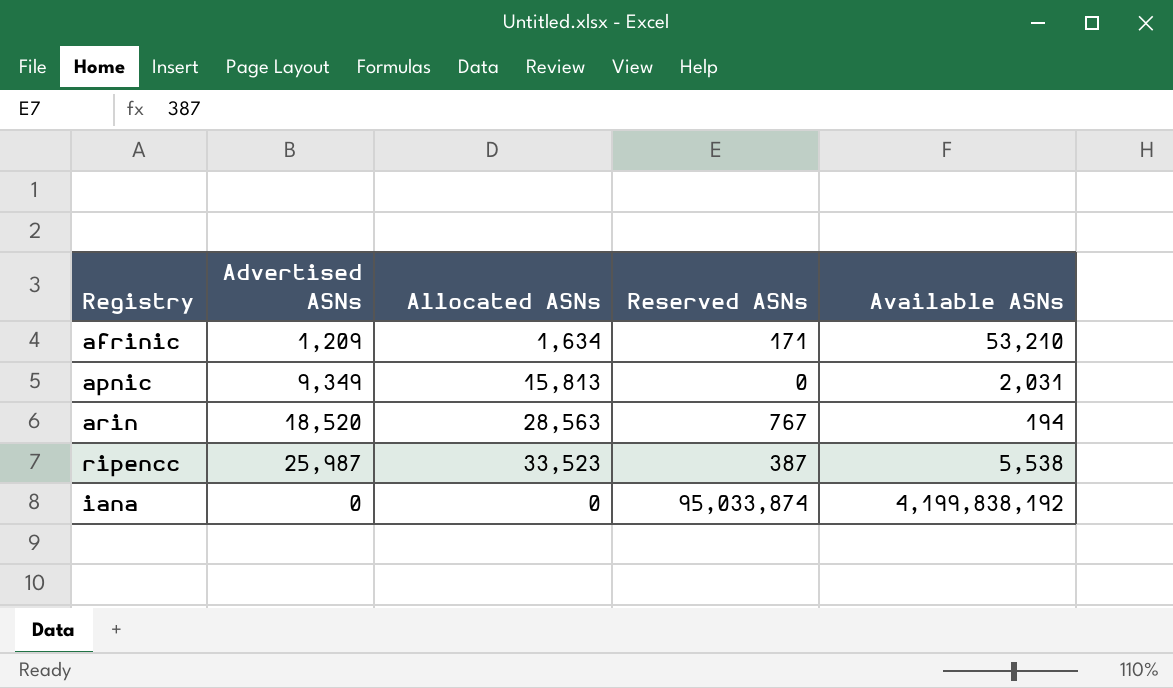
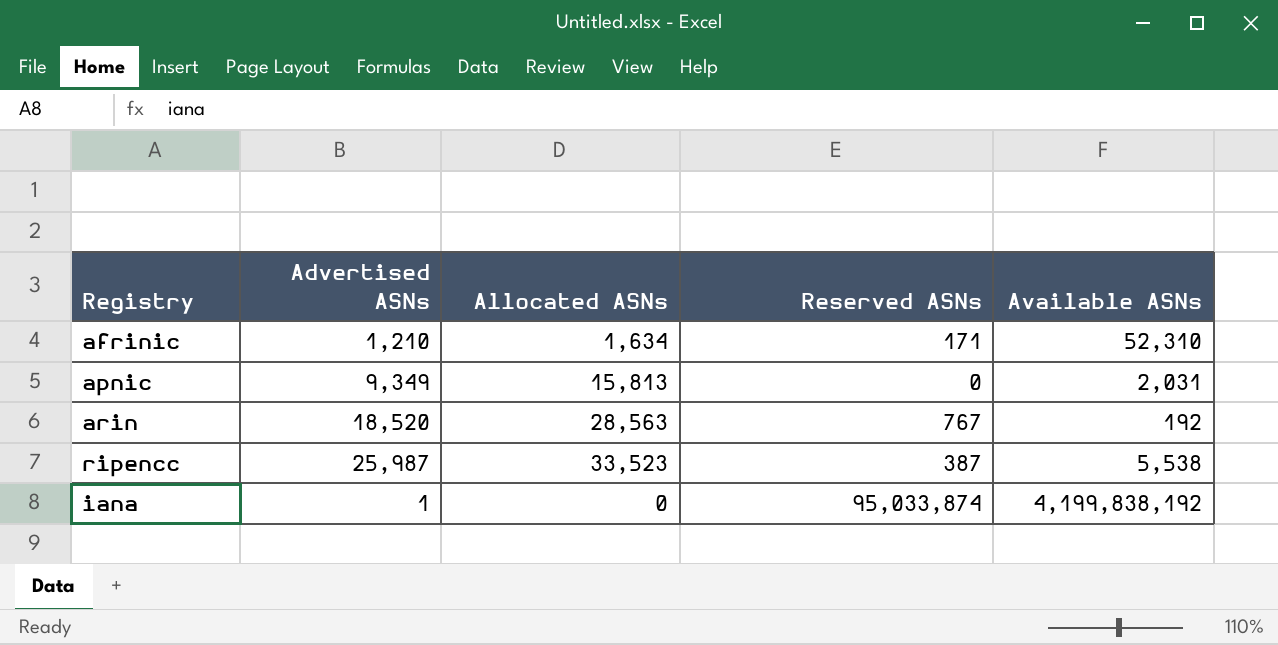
afrinic | Advertised ASNs: 1,209 -> 1,210
afrinic | Available ASNs: 53,210 -> 52,310
arin | Available ASNs: 194 -> 192
iana | Advertised ASNs: 0 -> 1

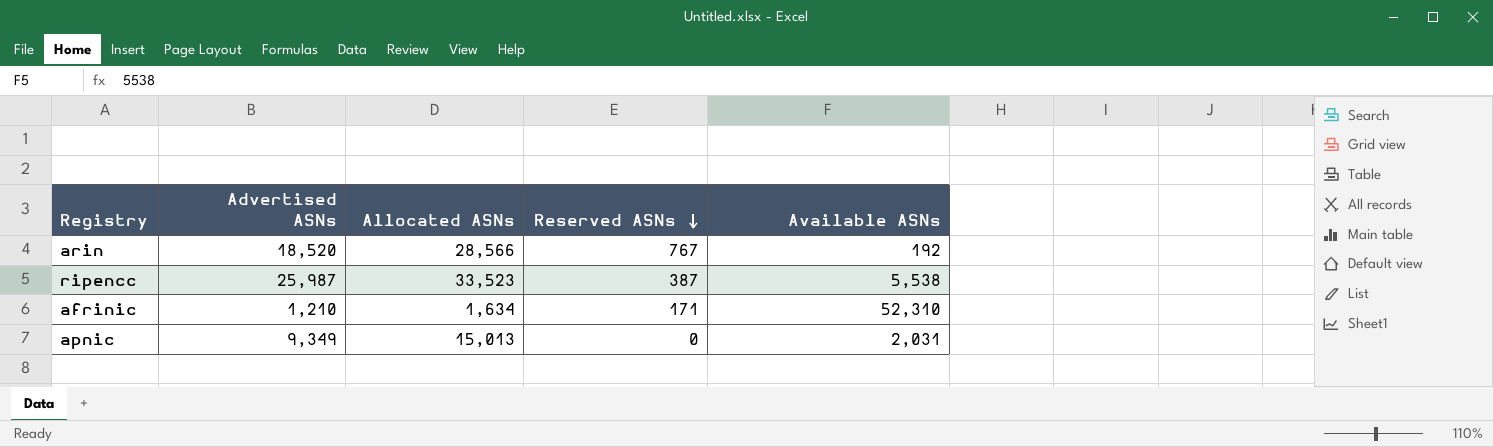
row order: none -> Reserved ASNs descending
row iana: 1 | 0 | 95,033,874 | 4,199,838,192 -> none
arin | Allocated ASNs: 28,563 -> 28,566
apnic | Allocated ASNs: 15,813 -> 15,013

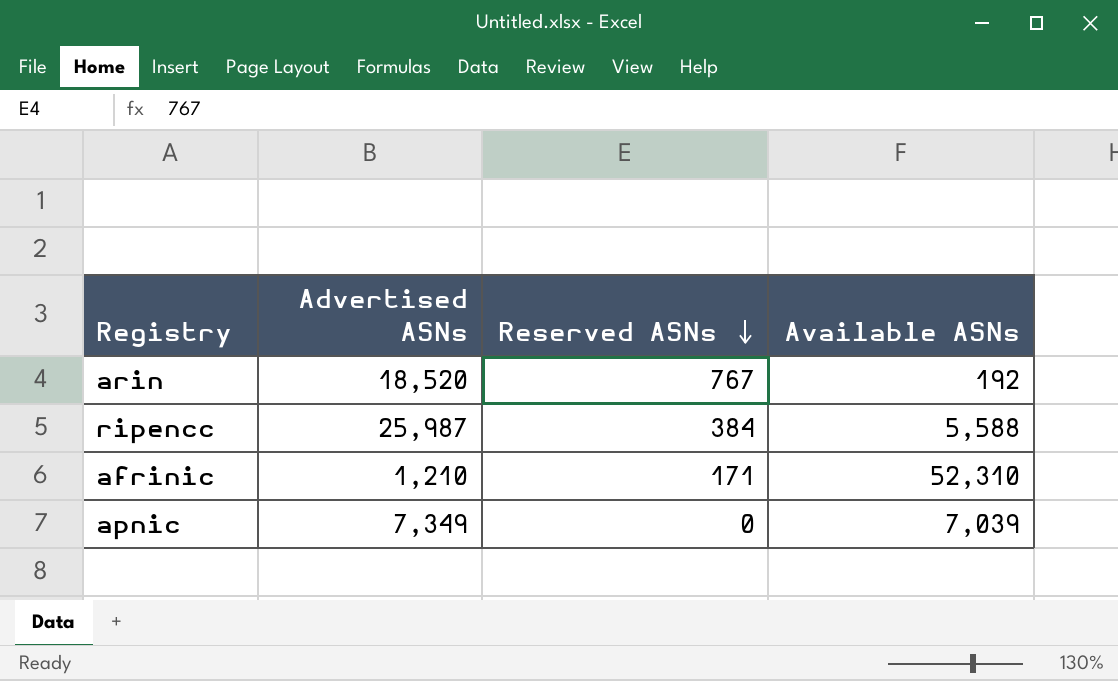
column Allocated ASNs | position: 3 -> none
ripencc | Reserved ASNs: 387 -> 384
ripencc | Available ASNs: 5,538 -> 5,588
apnic | Advertised ASNs: 9,349 -> 7,349
apnic | Available ASNs: 2,031 -> 7,039

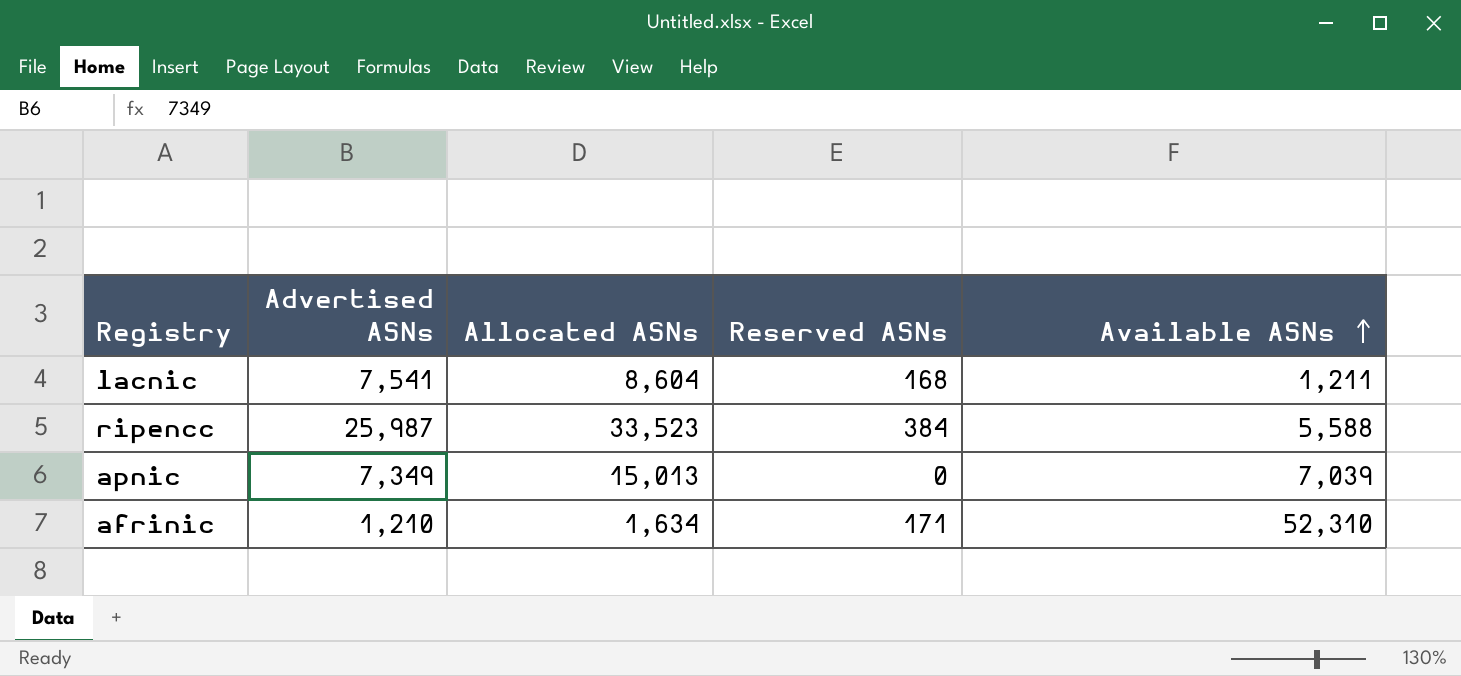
row order: Reserved ASNs descending -> Available ASNs ascending
column Allocated ASNs | position: none -> 3
row arin: 18,520 | 767 | 192 -> none
row lacnic: none -> 7,541 | 8,604 | 168 | 1,211

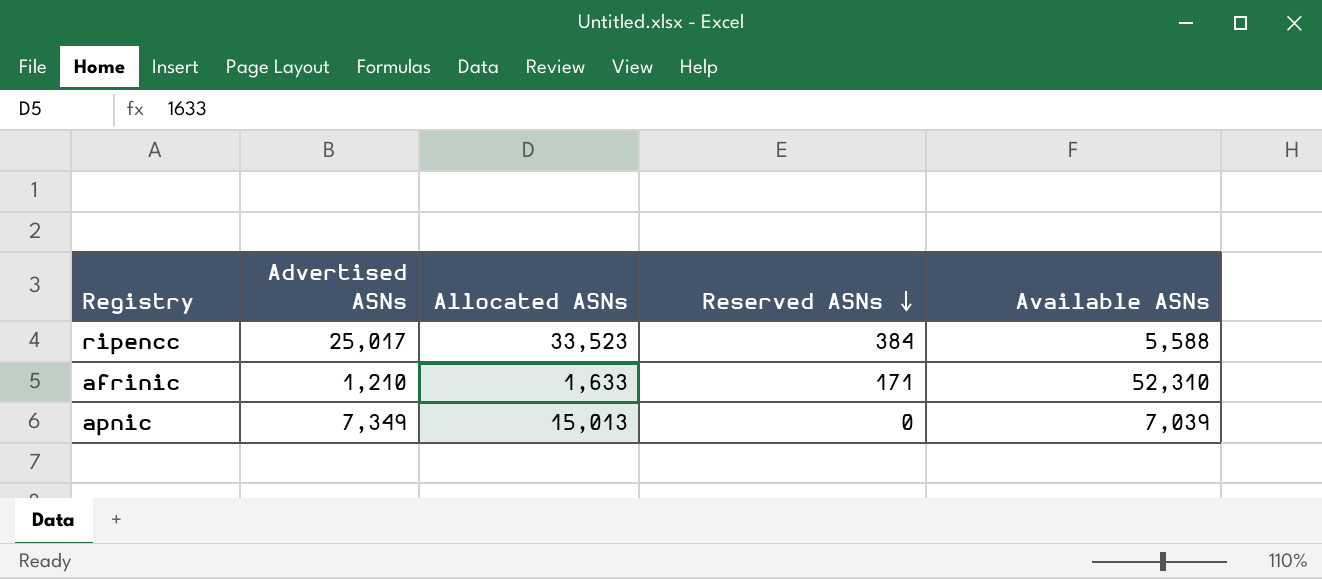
row order: Available ASNs ascending -> Reserved ASNs descending
row lacnic: 7,541 | 8,604 | 168 | 1,211 -> none
ripencc | Advertised ASNs: 25,987 -> 25,017
afrinic | Allocated ASNs: 1,634 -> 1,633

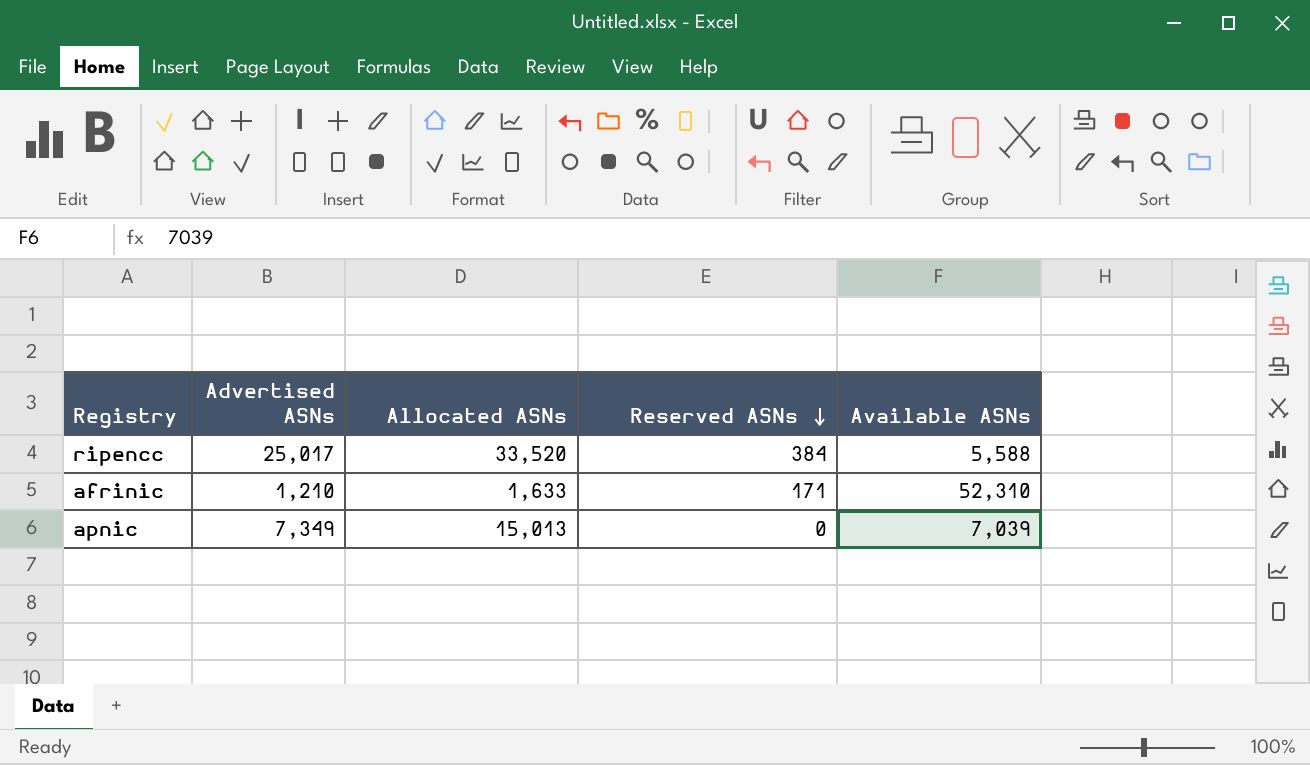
ripencc | Allocated ASNs: 33,523 -> 33,520

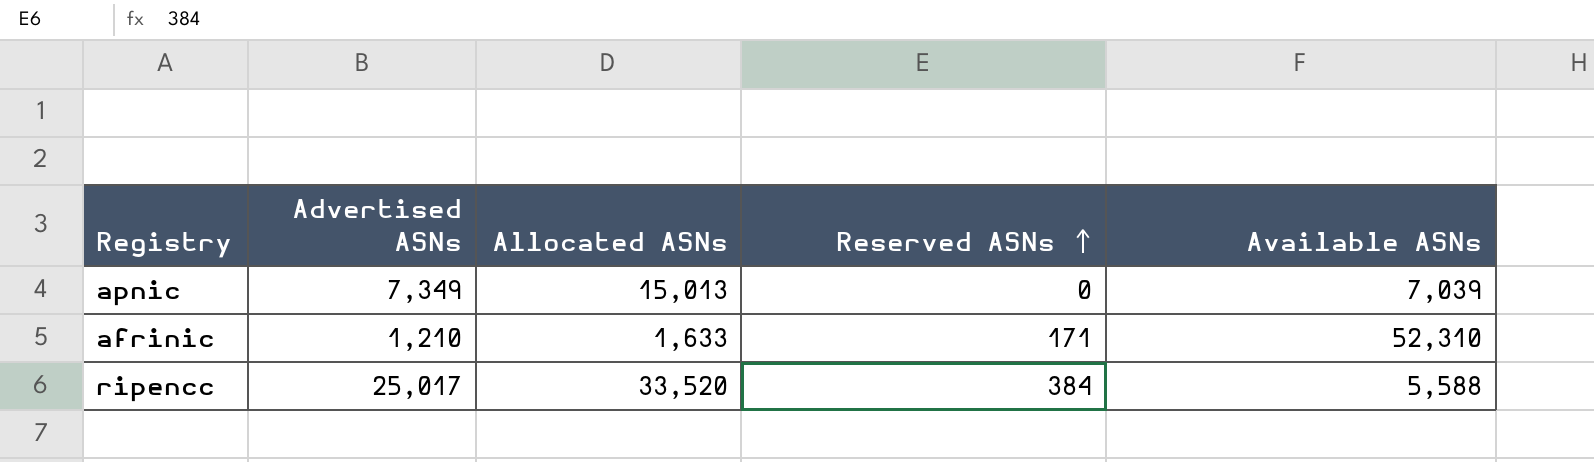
row order: Reserved ASNs descending -> Reserved ASNs ascending

